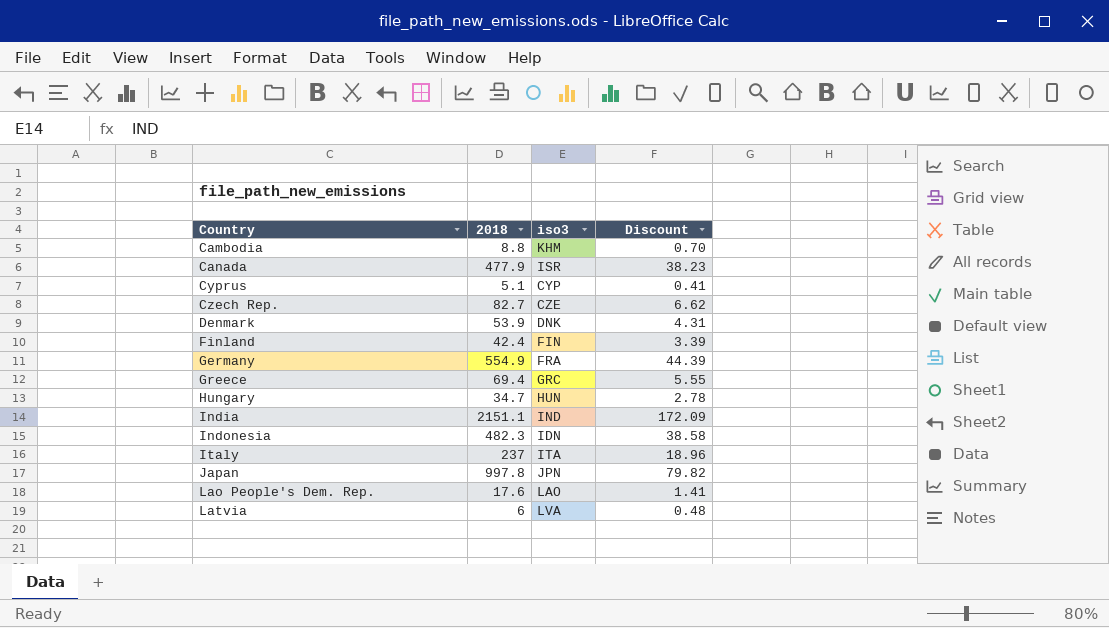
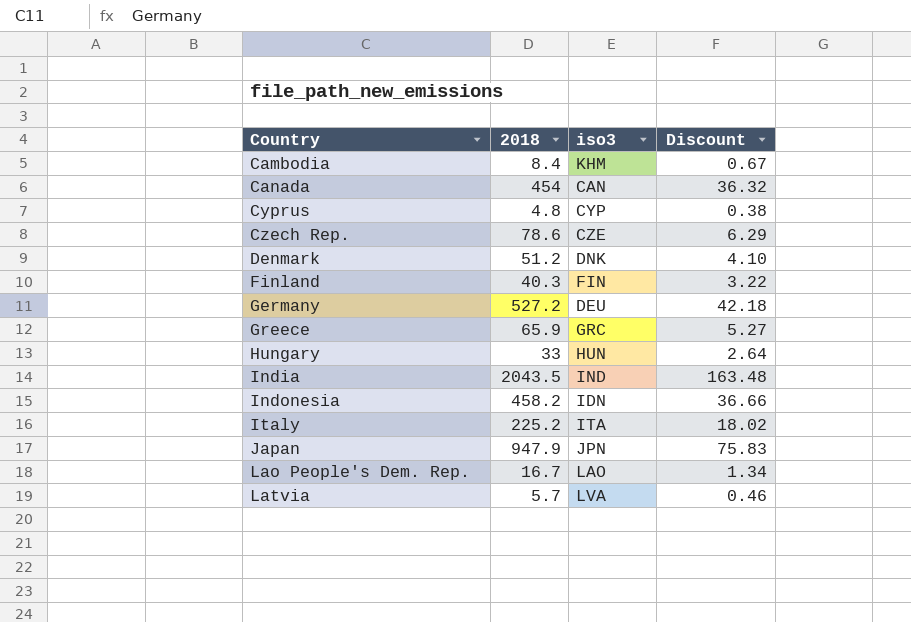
Cambodia | 2018: 8.8 -> 8.4
Cambodia | Discount: 0.70 -> 0.67
Canada | 2018: 477.9 -> 454
Canada | iso3: ISR -> CAN
Canada | Discount: 38.23 -> 36.32
Cyprus | 2018: 5.1 -> 4.8
Cyprus | Discount: 0.41 -> 0.38
Czech Rep. | 2018: 82.7 -> 78.6
Czech Rep. | Discount: 6.62 -> 6.29
Denmark | 2018: 53.9 -> 51.2
Denmark | Discount: 4.31 -> 4.10
Finland | 2018: 42.4 -> 40.3
Finland | Discount: 3.39 -> 3.22
Germany | 2018: 554.9 -> 527.2
Germany | iso3: FRA -> DEU
Germany | Discount: 44.39 -> 42.18
Greece | 2018: 69.4 -> 65.9
Greece | Discount: 5.55 -> 5.27
Hungary | 2018: 34.7 -> 33
Hungary | Discount: 2.78 -> 2.64
India | 2018: 2151.1 -> 2043.5
India | Discount: 172.09 -> 163.48
Indonesia | 2018: 482.3 -> 458.2
Indonesia | Discount: 38.58 -> 36.66
Italy | 2018: 237 -> 225.2
Italy | Discount: 18.96 -> 18.02
Japan | 2018: 997.8 -> 947.9
Japan | Discount: 79.82 -> 75.83
Lao People's Dem. Rep. | 2018: 17.6 -> 16.7
Lao People's Dem. Rep. | Discount: 1.41 -> 1.34
Latvia | 2018: 6 -> 5.7
Latvia | Discount: 0.48 -> 0.46

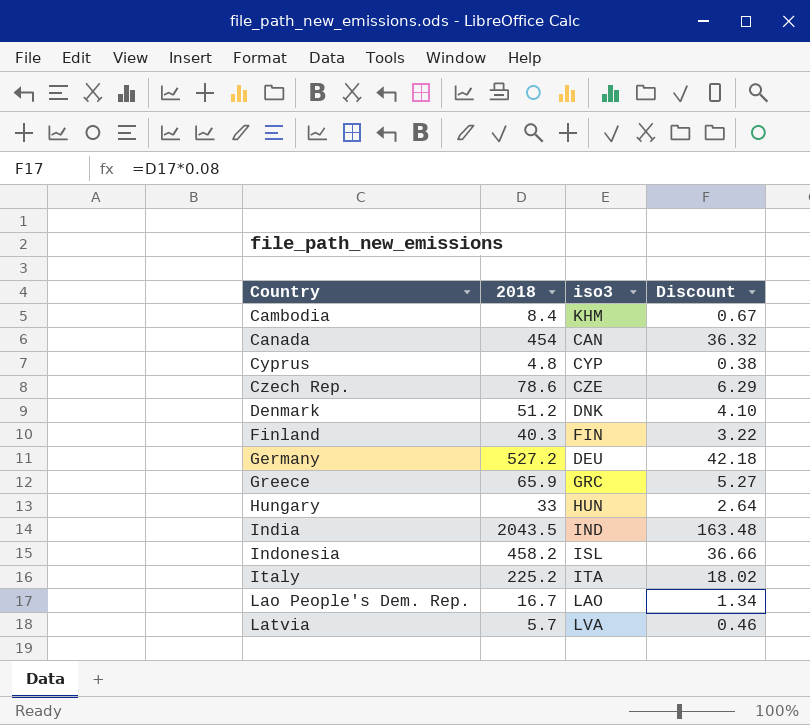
row Japan: 947.9 | JPN | 75.83 -> none
Indonesia | iso3: IDN -> ISL

